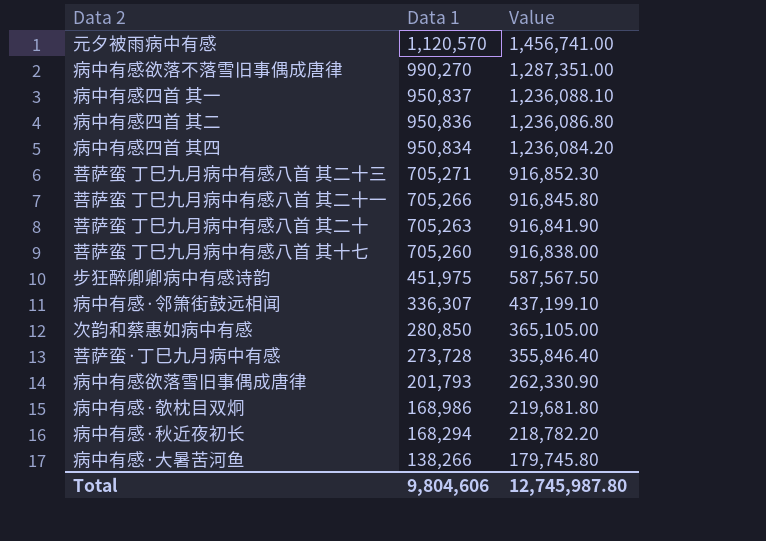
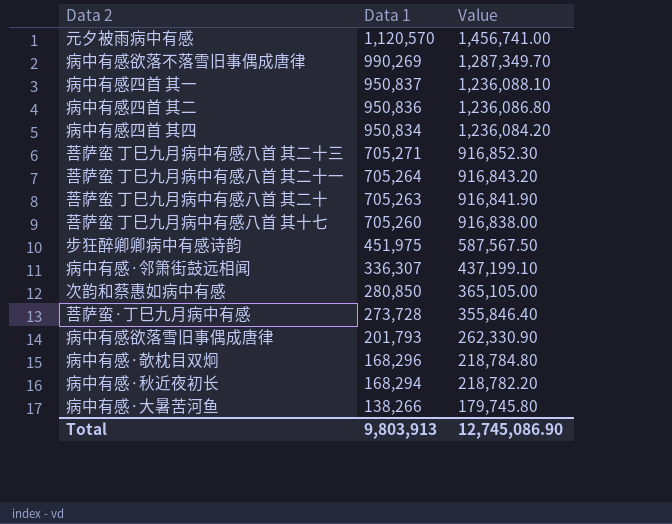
病中有感欲落不落雪旧事偶成唐律 | Data 1: 990,270 -> 990,269
病中有感欲落不落雪旧事偶成唐律 | Value: 1,287,351.00 -> 1,287,349.70
菩萨蛮 丁巳九月病中有感八首 其二十一 | Data 1: 705,266 -> 705,264
菩萨蛮 丁巳九月病中有感八首 其二十一 | Value: 916,845.80 -> 916,843.20
病中有感·欹枕目双炯 | Data 1: 168,986 -> 168,296
病中有感·欹枕目双炯 | Value: 219,681.80 -> 218,784.80
Total | Data 1: 9,804,606 -> 9,803,913
Total | Value: 12,745,987.80 -> 12,745,086.90

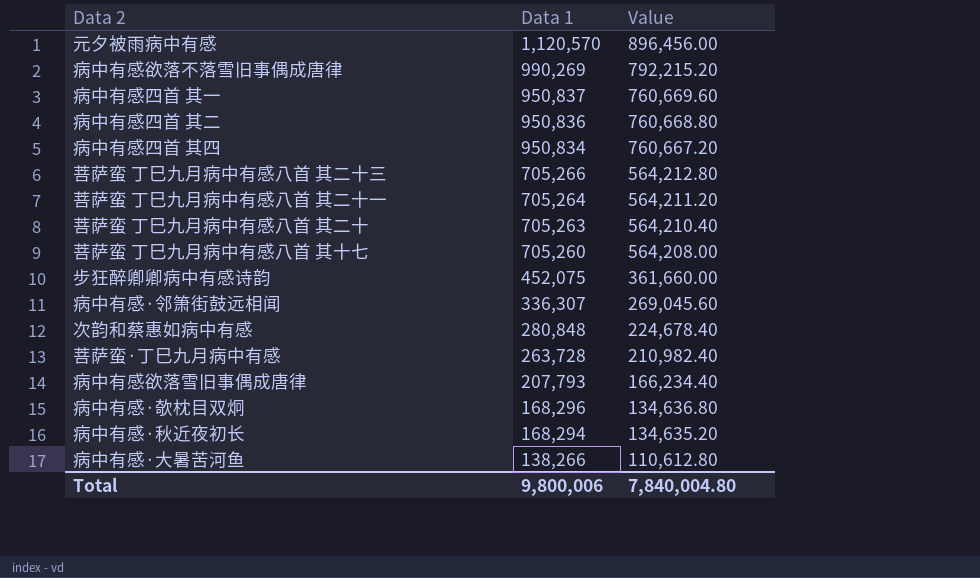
column Value | formula: [Data 1] * 1.3 -> [Data 1] * 0.8
菩萨蛮 丁巳九月病中有感八首 其二十三 | Data 1: 705,271 -> 705,266
步狂醉卿卿病中有感诗韵 | Data 1: 451,975 -> 452,075
次韵和蔡惠如病中有感 | Data 1: 280,850 -> 280,848
菩萨蛮·丁巳九月病中有感 | Data 1: 273,728 -> 263,728
病中有感欲落雪旧事偶成唐律 | Data 1: 201,793 -> 207,793
Total | Data 1: 9,803,913 -> 9,800,006
Total | Value: 12,745,086.90 -> 7,840,004.80

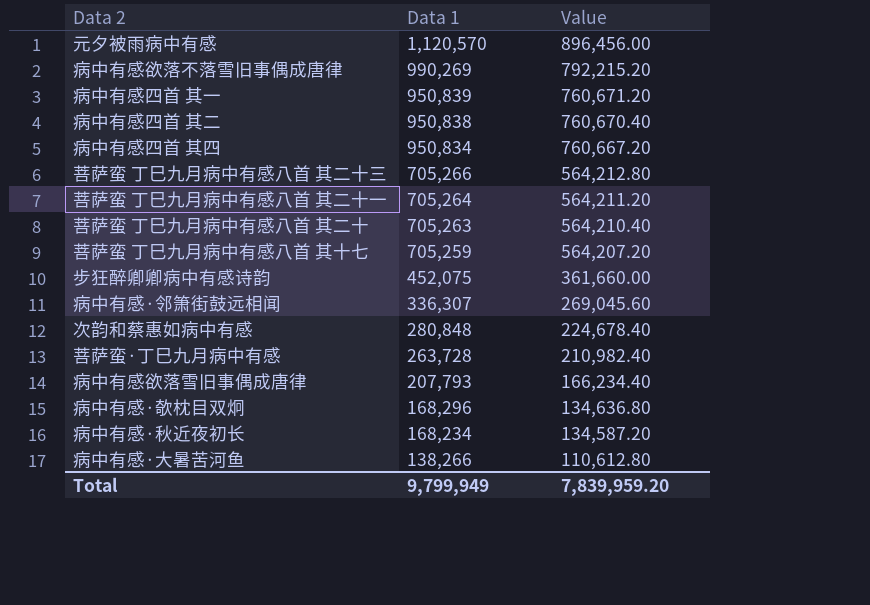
病中有感四首 其一 | Data 1: 950,837 -> 950,839
病中有感四首 其一 | Value: 760,669.60 -> 760,671.20
病中有感四首 其二 | Data 1: 950,836 -> 950,838
病中有感四首 其二 | Value: 760,668.80 -> 760,670.40
菩萨蛮 丁巳九月病中有感八首 其十七 | Data 1: 705,260 -> 705,259
菩萨蛮 丁巳九月病中有感八首 其十七 | Value: 564,208.00 -> 564,207.20
病中有感·秋近夜初长 | Data 1: 168,294 -> 168,234
病中有感·秋近夜初长 | Value: 134,635.20 -> 134,587.20
Total | Data 1: 9,800,006 -> 9,799,949
Total | Value: 7,840,004.80 -> 7,839,959.20

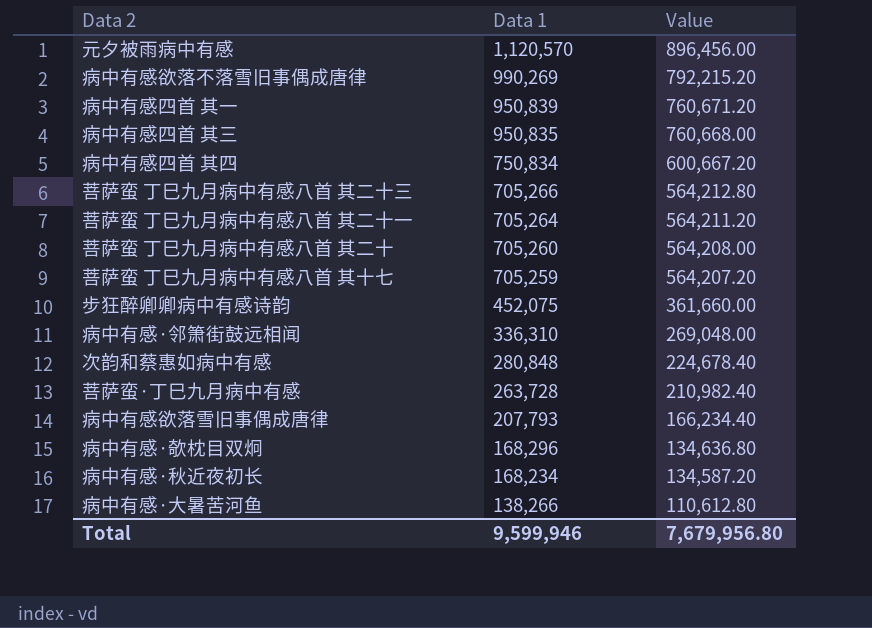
row 病中有感四首 其二: 950,838 | 760,670.40 -> none
row 病中有感四首 其三: none -> 950,835 | 760,668.00
病中有感四首 其四 | Data 1: 950,834 -> 750,834
病中有感四首 其四 | Value: 760,667.20 -> 600,667.20
菩萨蛮 丁巳九月病中有感八首 其二十 | Data 1: 705,263 -> 705,260
菩萨蛮 丁巳九月病中有感八首 其二十 | Value: 564,210.40 -> 564,208.00
病中有感·邻箫街鼓远相闻 | Data 1: 336,307 -> 336,310
病中有感·邻箫街鼓远相闻 | Value: 269,045.60 -> 269,048.00
Total | Data 1: 9,799,949 -> 9,599,946
Total | Value: 7,839,959.20 -> 7,679,956.80

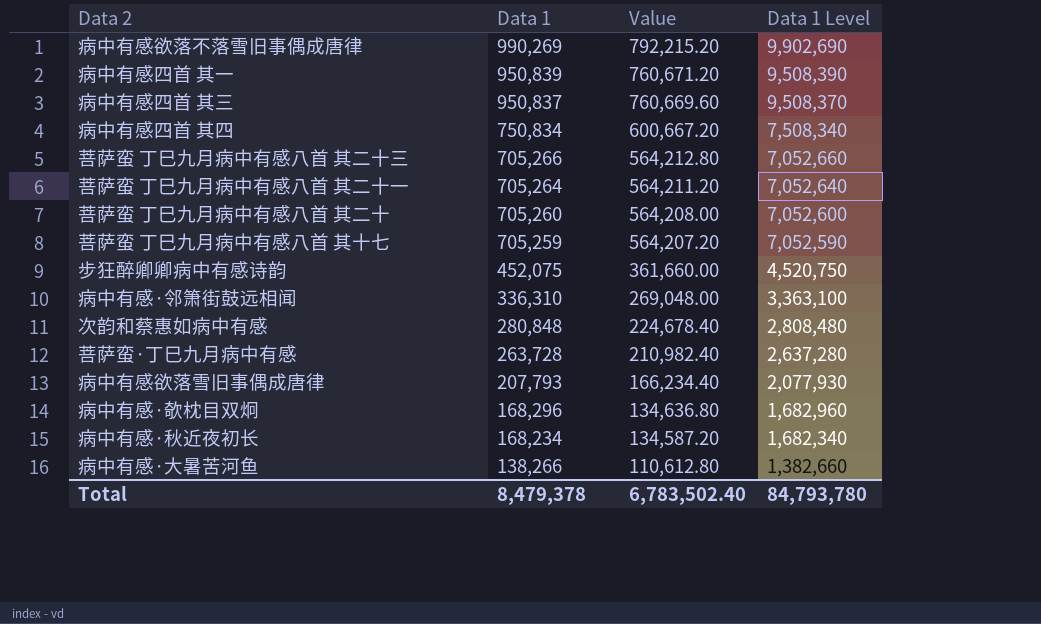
column Data 1 Level | formula: none -> [Data 1] * 10
row 元夕被雨病中有感: 1,120,570 | 896,456.00 -> none
病中有感四首 其三 | Data 1: 950,835 -> 950,837
病中有感四首 其三 | Value: 760,668.00 -> 760,669.60
Total | Data 1: 9,599,946 -> 8,479,378
Total | Value: 7,679,956.80 -> 6,783,502.40

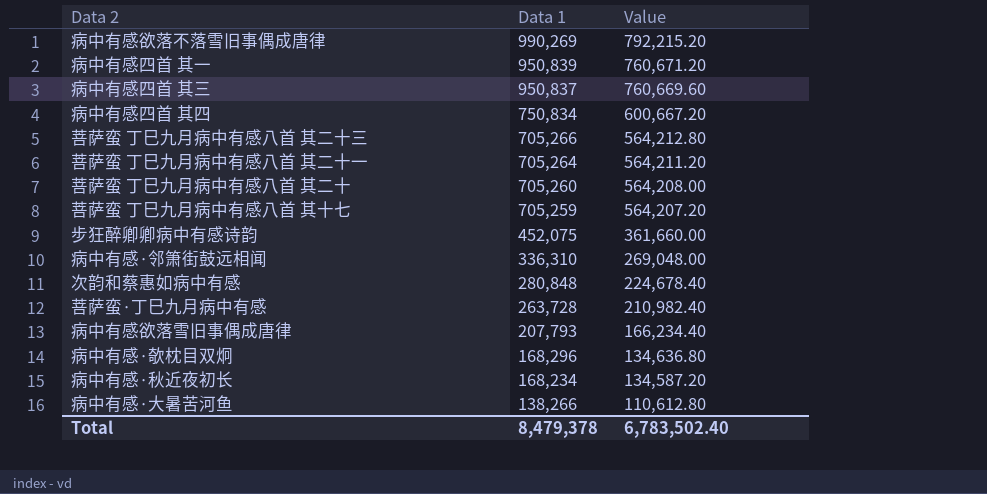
column Data 1 Level | formula: [Data 1] * 10 -> none

